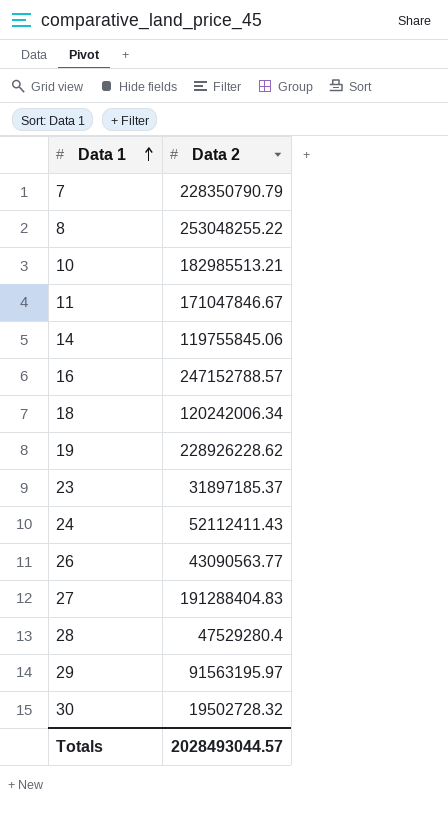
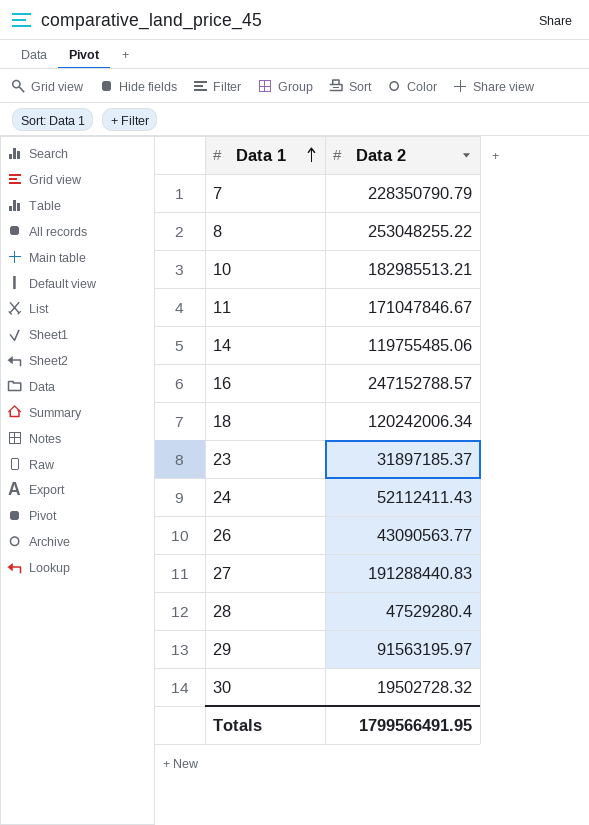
row 19: 228926228.62 -> none
14 | Data 2: 119755845.06 -> 119755485.06
27 | Data 2: 191288404.83 -> 191288440.83
Totals | Data 2: 2028493044.57 -> 1799566491.95

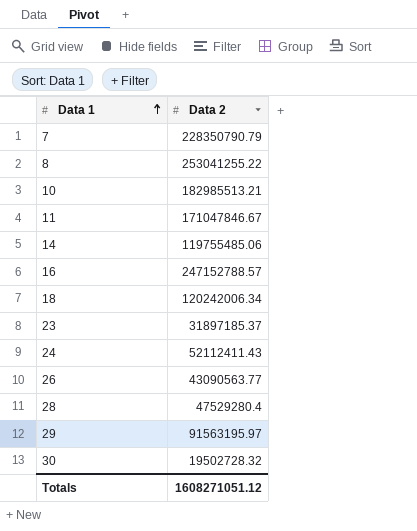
row 27: 191288440.83 -> none
8 | Data 2: 253048255.22 -> 253041255.22
Totals | Data 2: 1799566491.95 -> 1608271051.12

